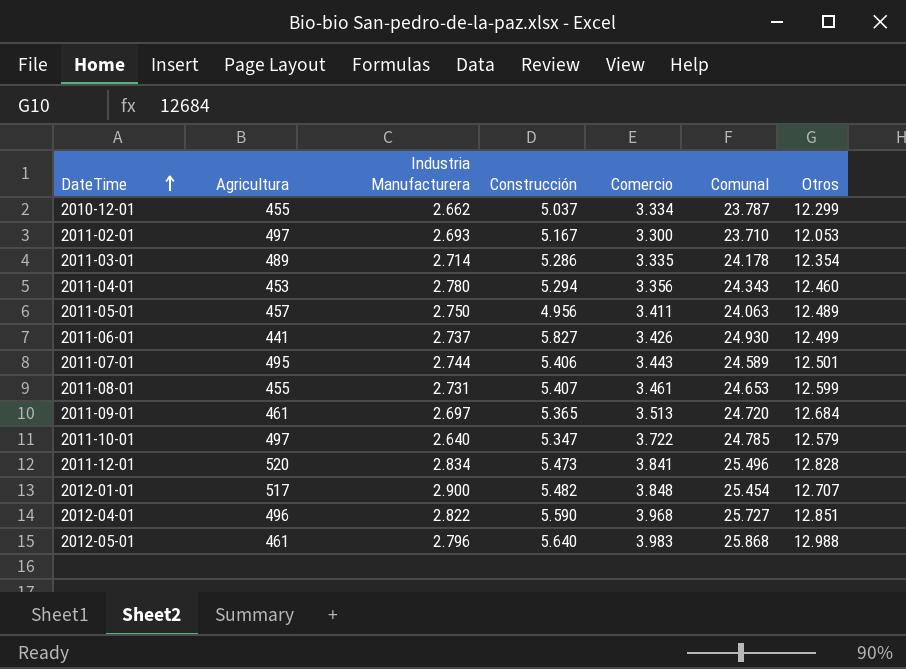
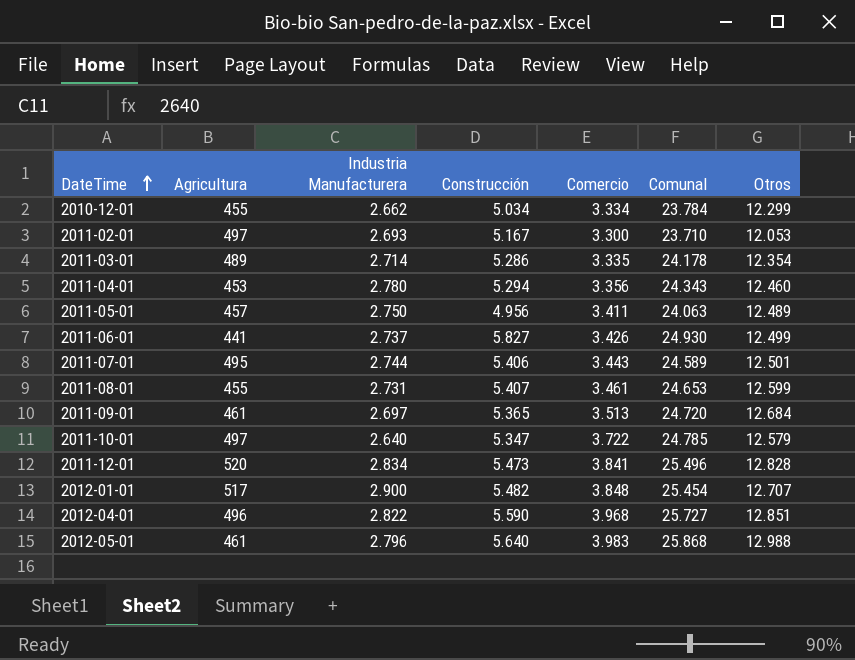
2010-12-01 | Construcción: 5.037 -> 5.034
2010-12-01 | Comunal: 23.787 -> 23.784

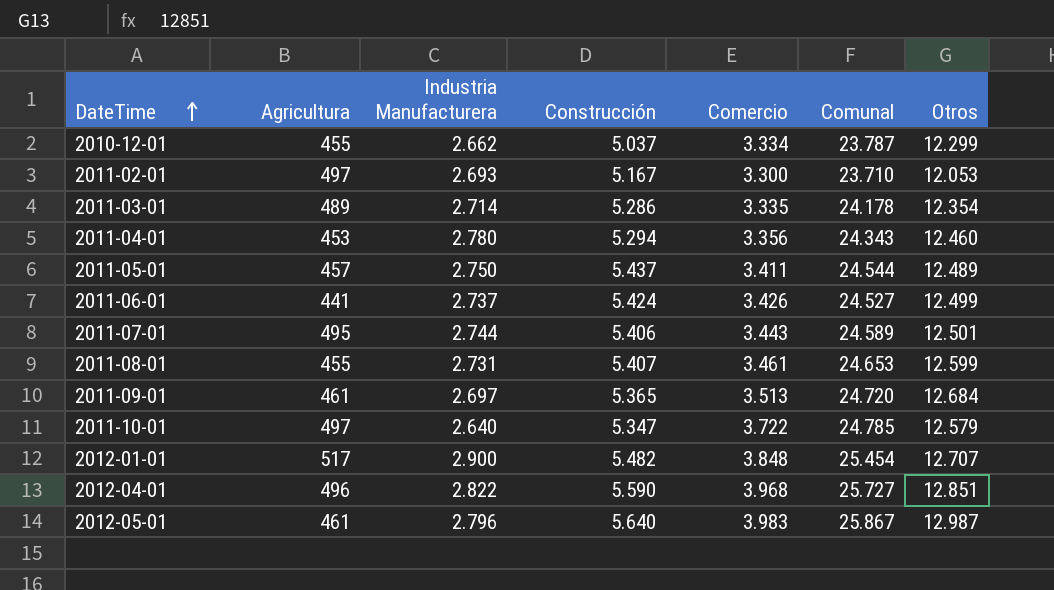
row 2011-12-01: 520 | 2.834 | 5.473 | 3.841 | 25.496 | 12.828 -> none
2010-12-01 | Construcción: 5.034 -> 5.037
2010-12-01 | Comunal: 23.784 -> 23.787
2011-05-01 | Construcción: 4.956 -> 5.437
2011-05-01 | Comunal: 24.063 -> 24.544
2011-06-01 | Construcción: 5.827 -> 5.424
2011-06-01 | Comunal: 24.930 -> 24.527
2012-05-01 | Comunal: 25.868 -> 25.867
2012-05-01 | Otros: 12.988 -> 12.987

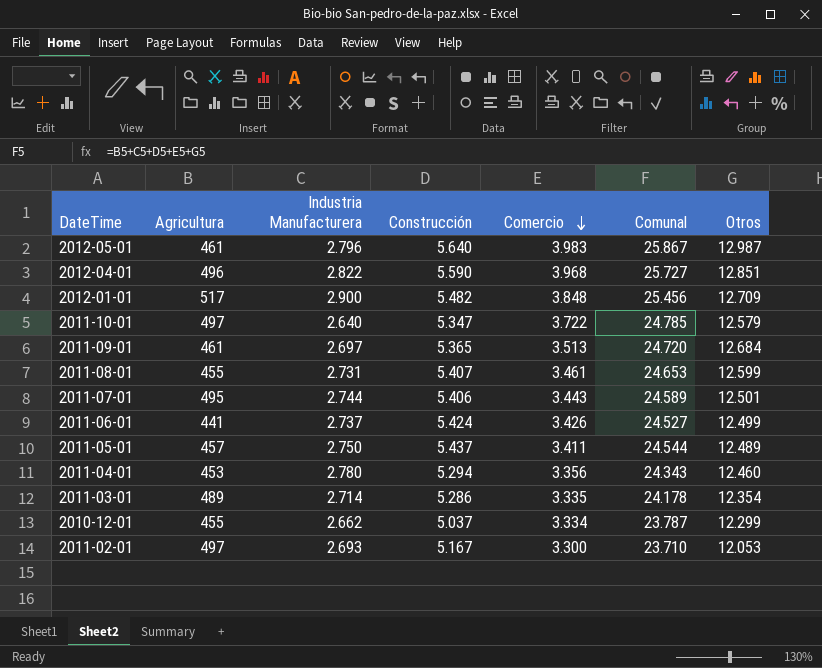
row order: DateTime ascending -> Comercio descending
2012-01-01 | Comunal: 25.454 -> 25.456
2012-01-01 | Otros: 12.707 -> 12.709

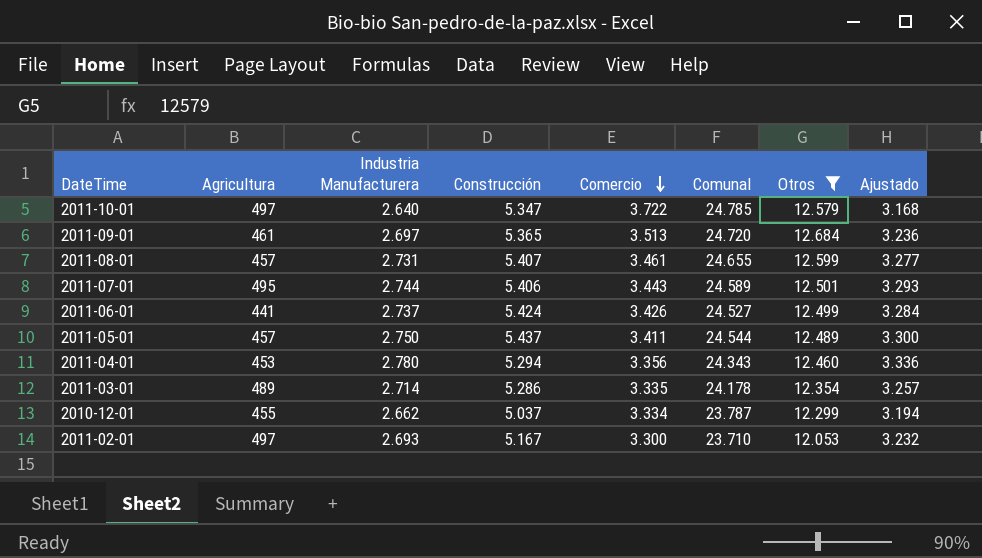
filter: none -> Otros <= 12.684
column Ajustado | formula: none -> [Industria Manufacturera] * 1,2
2011-08-01 | Agricultura: 455 -> 457
2011-08-01 | Comunal: 24.653 -> 24.655

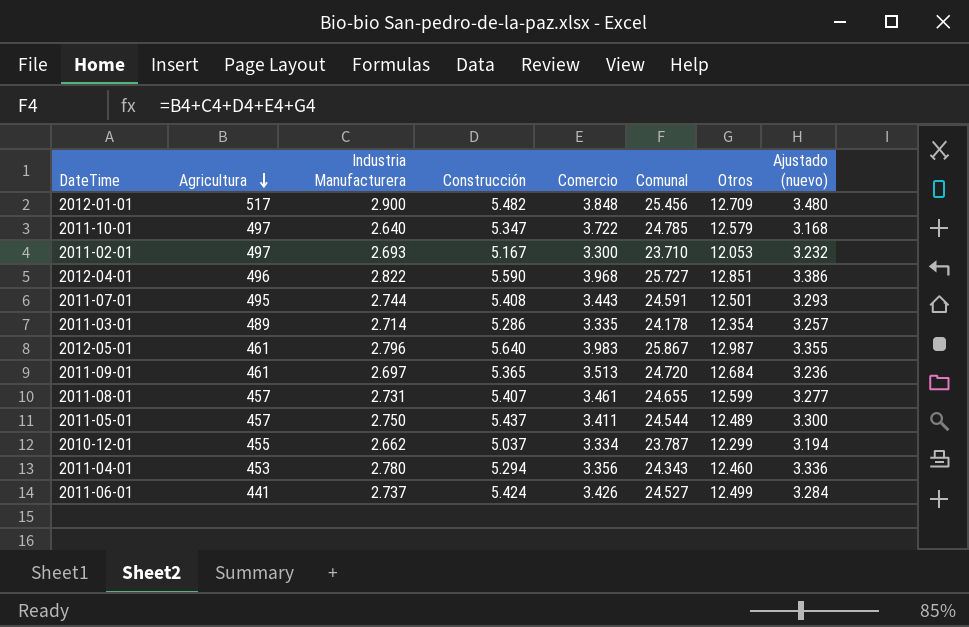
filter: Otros <= 12.684 -> none
row order: Comercio descending -> Agricultura descending
column name: Ajustado -> Ajustado (nuevo)
2011-07-01 | Construcción: 5.406 -> 5.408
2011-07-01 | Comunal: 24.589 -> 24.591

